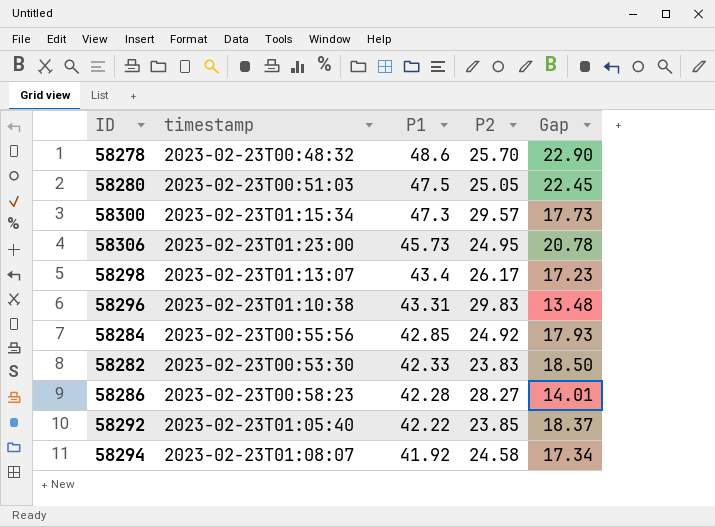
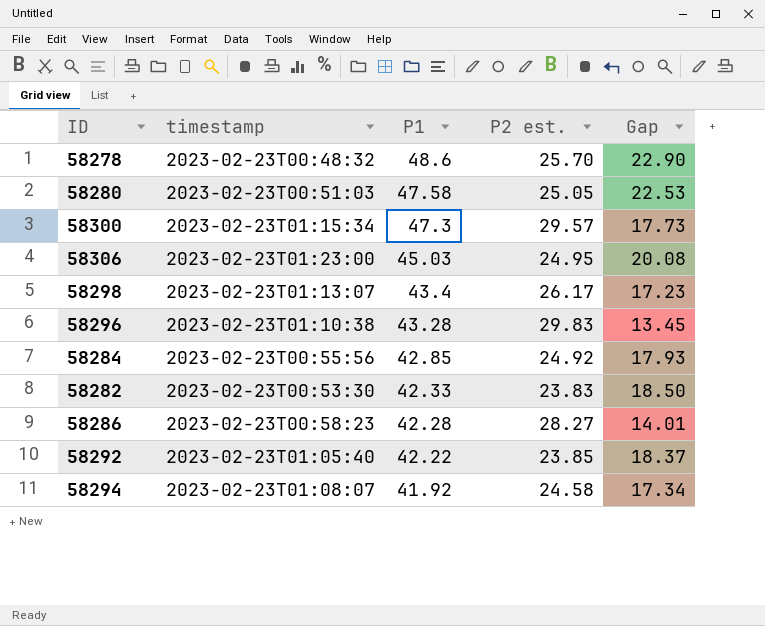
column name: P2 -> P2 est.
58280 | P1: 47.5 -> 47.58
58280 | Gap: 22.45 -> 22.53
58306 | P1: 45.73 -> 45.03
58306 | Gap: 20.78 -> 20.08
58296 | P1: 43.31 -> 43.28
58296 | Gap: 13.48 -> 13.45

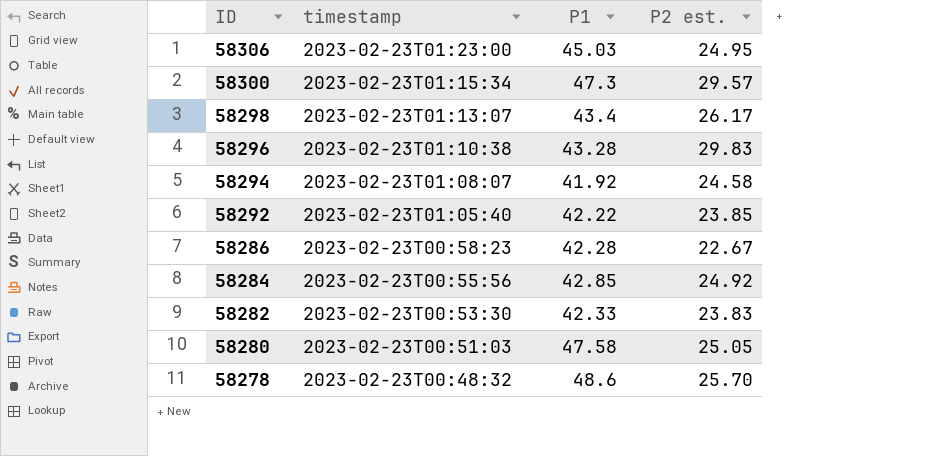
row order: P1 descending -> ID descending
column Gap | formula: [P1] - [P2 est.] -> none
58286 | P2 est.: 28.27 -> 22.67

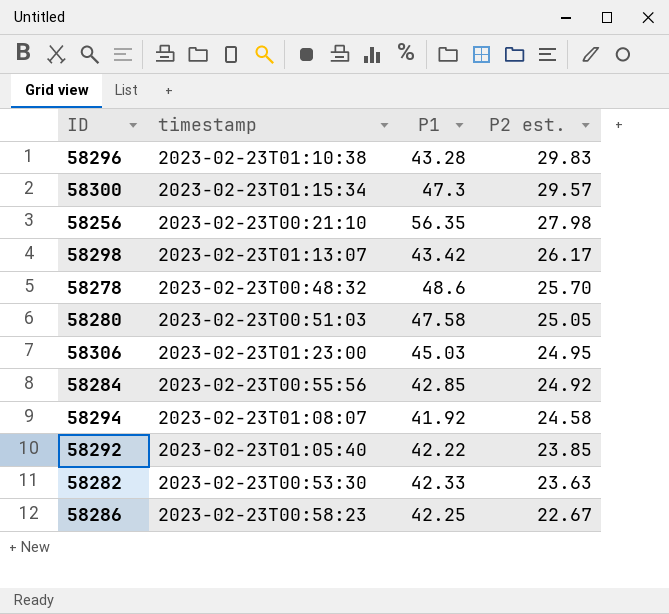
row order: ID descending -> P2 est. descending
row 58256: none -> 2023-02-23T00:21:10 | 56.35 | 27.98
58298 | P1: 43.4 -> 43.42
58282 | P2 est.: 23.83 -> 23.63
58286 | P1: 42.28 -> 42.25

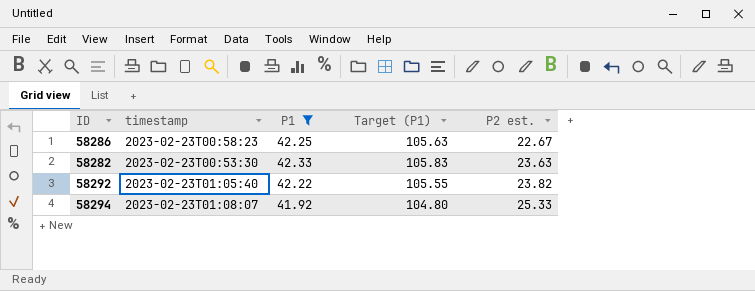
filter: none -> P1 <= 42.33
row order: P2 est. descending -> P2 est. ascending
column Target (P1) | formula: none -> [P1] * 2.5
58292 | P2 est.: 23.85 -> 23.82
58294 | P2 est.: 24.58 -> 25.33

